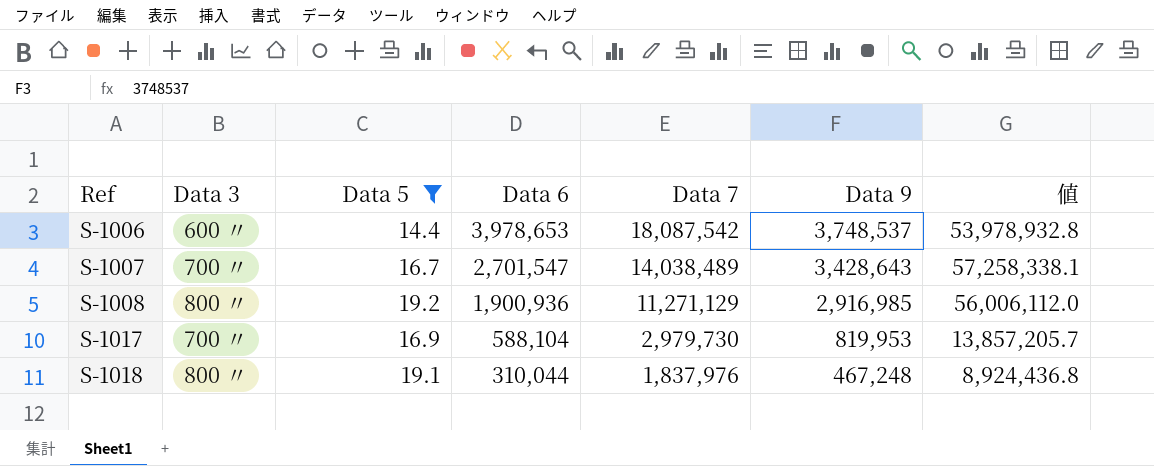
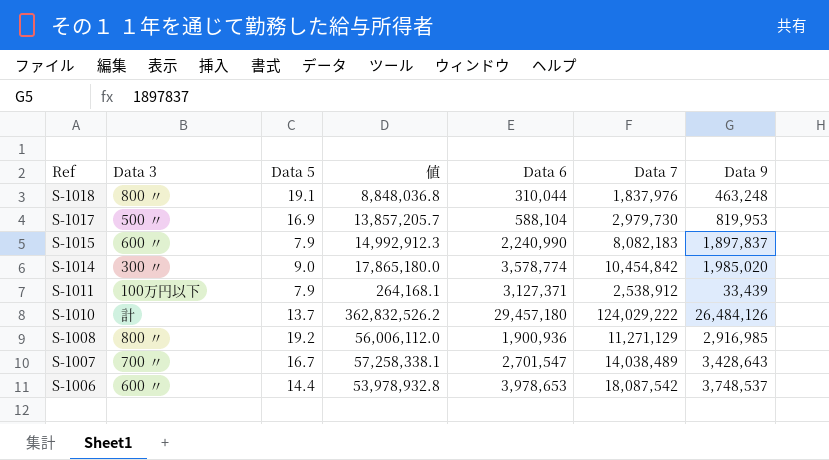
filter: Data 5 >= 14.4 -> none
row order: Ref ascending -> Ref descending
column 値 | position: 7 -> 4
S-1018 | 値: 8,924,436.8 -> 8,848,036.8
S-1018 | Data 9: 467,248 -> 463,248
S-1017 | Data 3: 700 〃 -> 500 〃

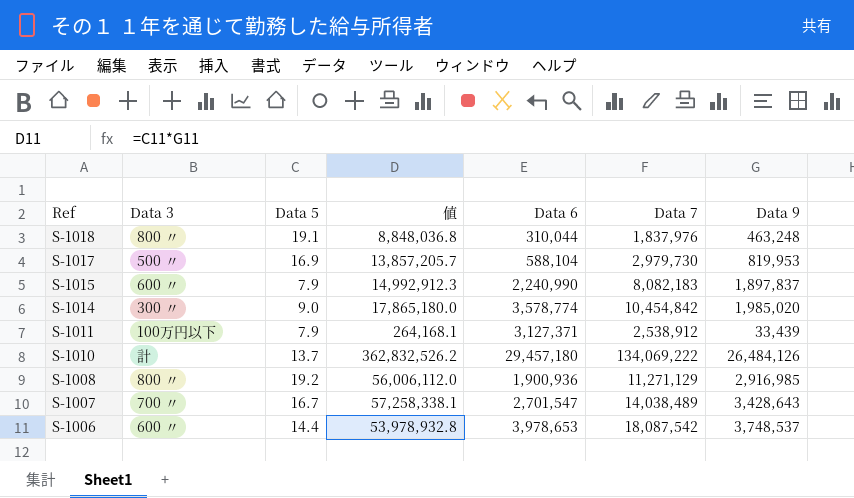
S-1010 | Data 7: 124,029,222 -> 134,069,222

